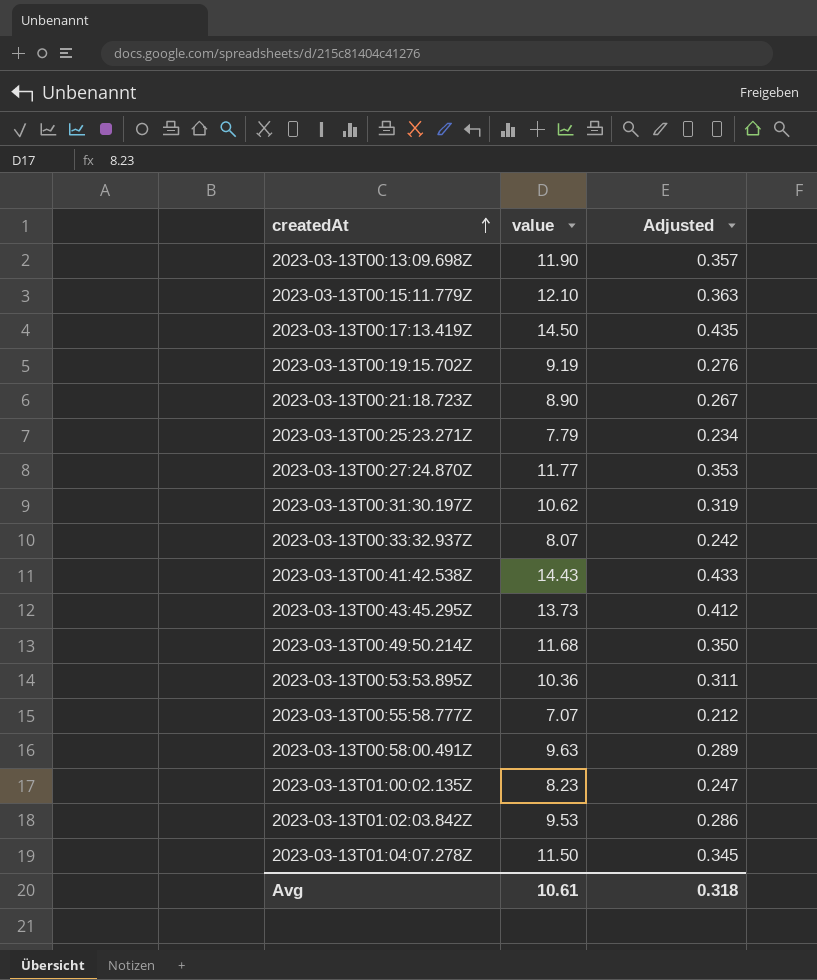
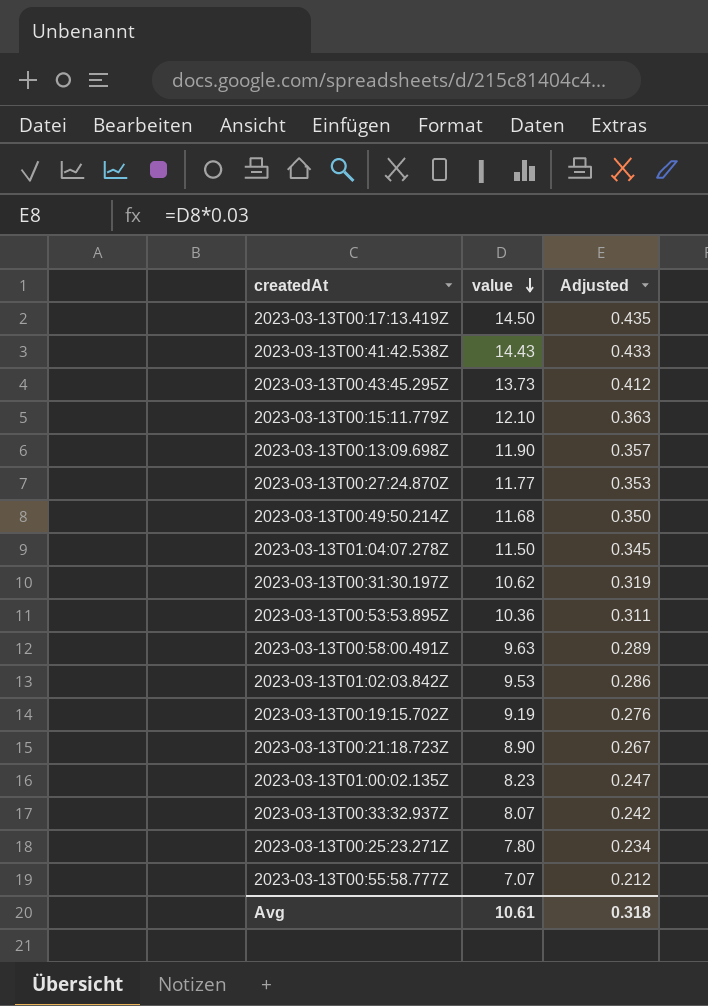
row order: createdAt ascending -> value descending
2023-03-13T00:25:23.271Z | value: 7.79 -> 7.80

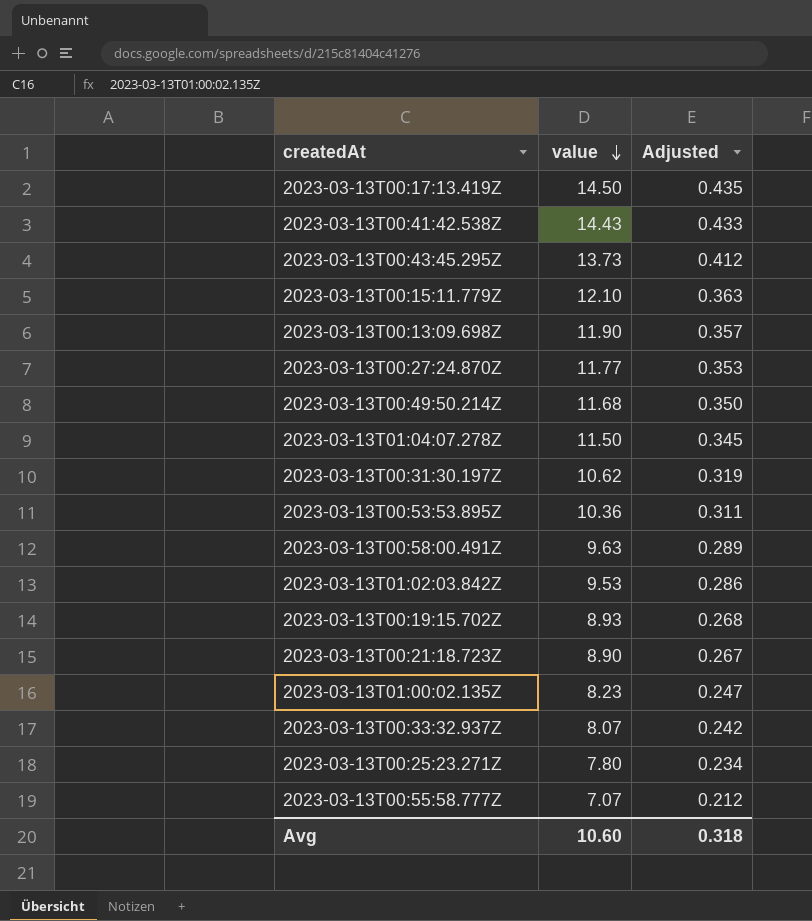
2023-03-13T00:19:15.702Z | value: 9.19 -> 8.93
2023-03-13T00:19:15.702Z | Adjusted: 0.276 -> 0.268
Avg | value: 10.61 -> 10.60

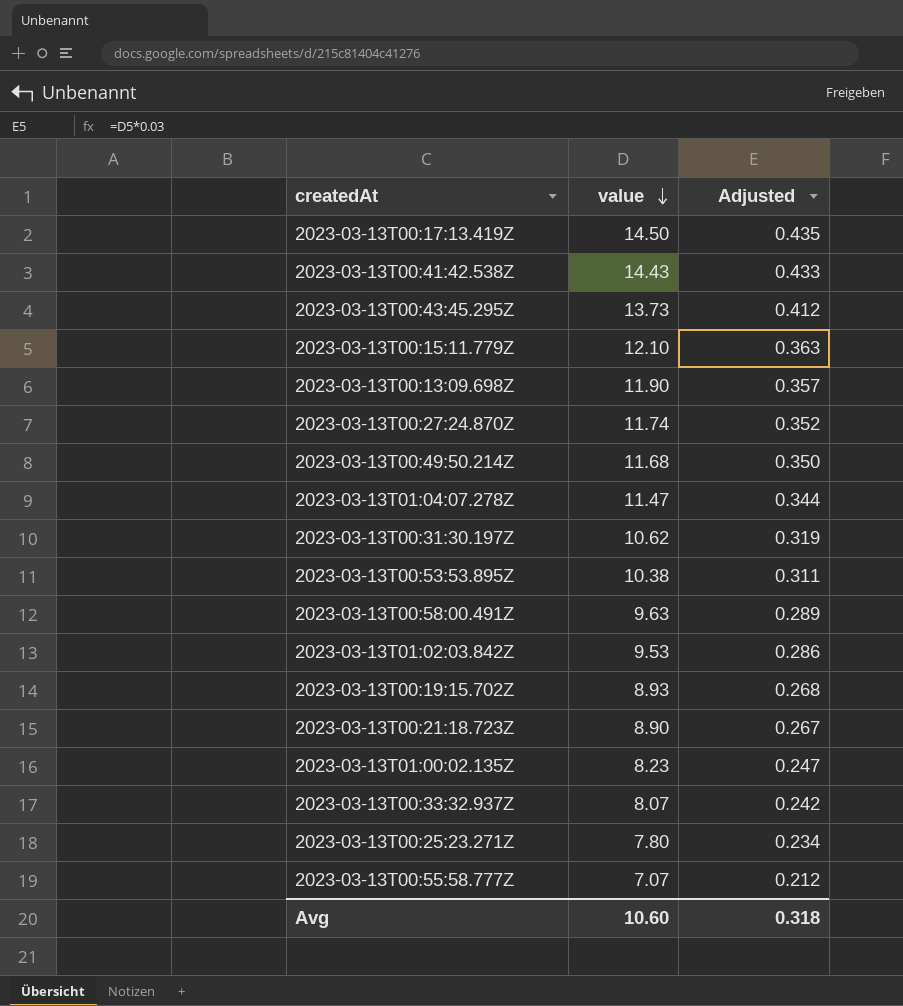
2023-03-13T00:27:24.870Z | value: 11.77 -> 11.74
2023-03-13T00:27:24.870Z | Adjusted: 0.353 -> 0.352
2023-03-13T01:04:07.278Z | value: 11.50 -> 11.47
2023-03-13T01:04:07.278Z | Adjusted: 0.345 -> 0.344
2023-03-13T00:53:53.895Z | value: 10.36 -> 10.38

